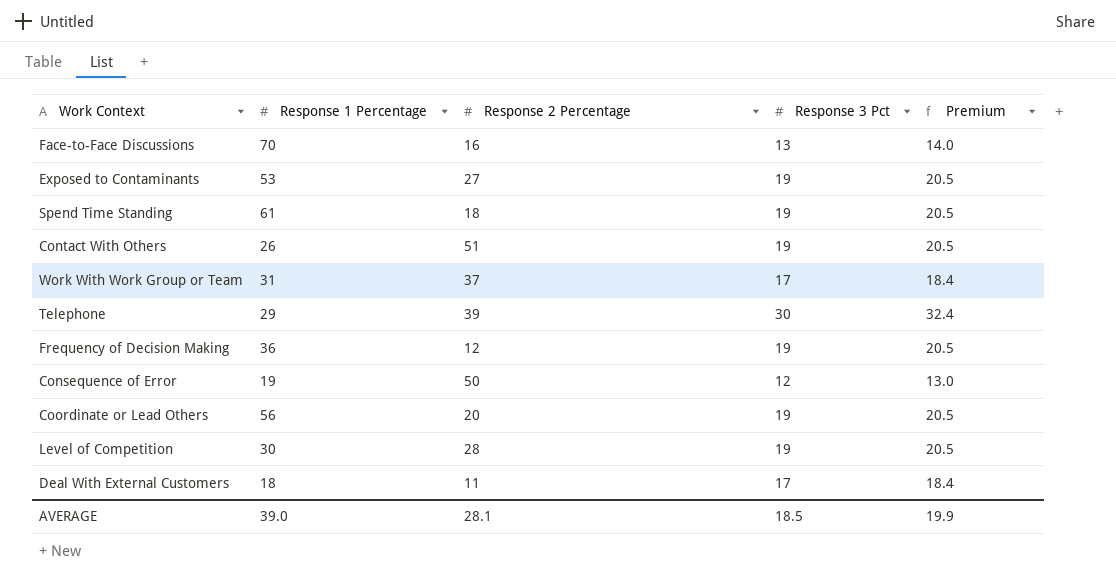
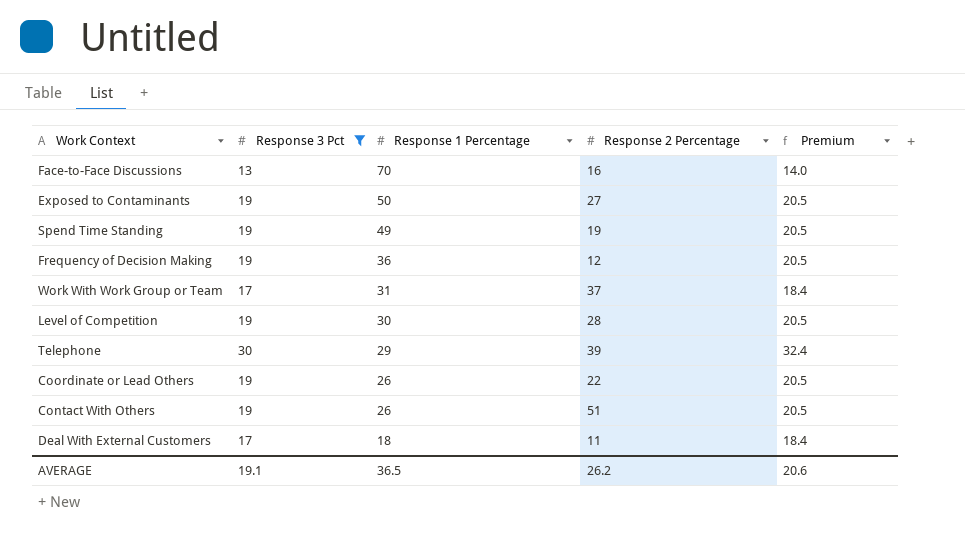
filter: none -> Response 3 Pct != 12
row order: none -> Response 1 Percentage descending
column Response 3 Pct | position: 4 -> 2
Exposed to Contaminants | Response 1 Percentage: 53 -> 50
Spend Time Standing | Response 1 Percentage: 61 -> 49
Spend Time Standing | Response 2 Percentage: 18 -> 19
Coordinate or Lead Others | Response 1 Percentage: 56 -> 26
Coordinate or Lead Others | Response 2 Percentage: 20 -> 22
AVERAGE | Response 3 Pct: 18.5 -> 19.1
AVERAGE | Response 1 Percentage: 39.0 -> 36.5
AVERAGE | Response 2 Percentage: 28.1 -> 26.2
AVERAGE | Premium: 19.9 -> 20.6

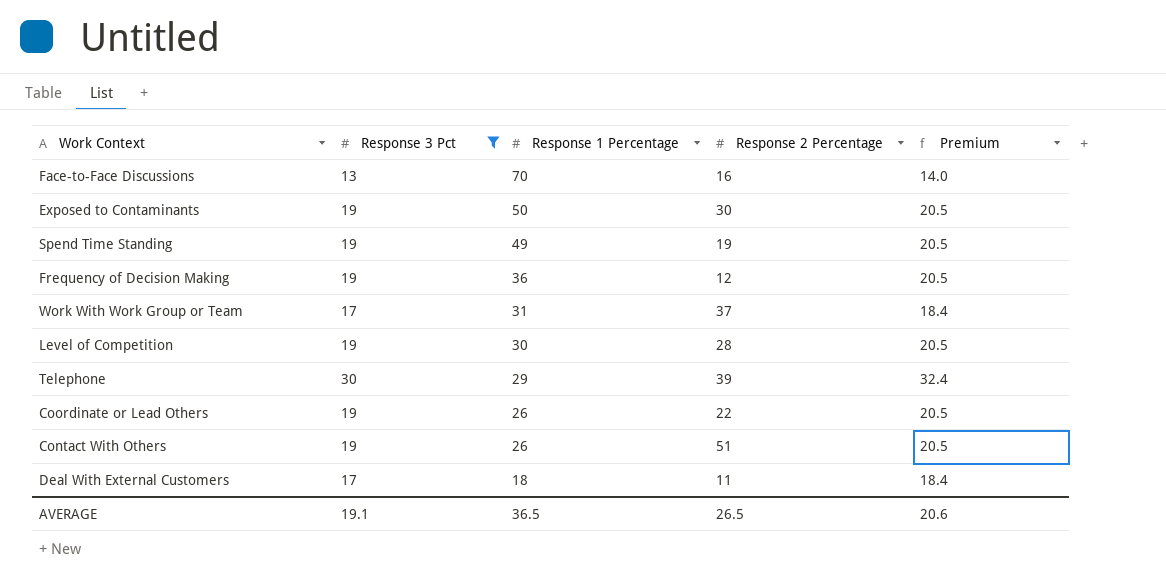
Exposed to Contaminants | Response 2 Percentage: 27 -> 30
AVERAGE | Response 2 Percentage: 26.2 -> 26.5

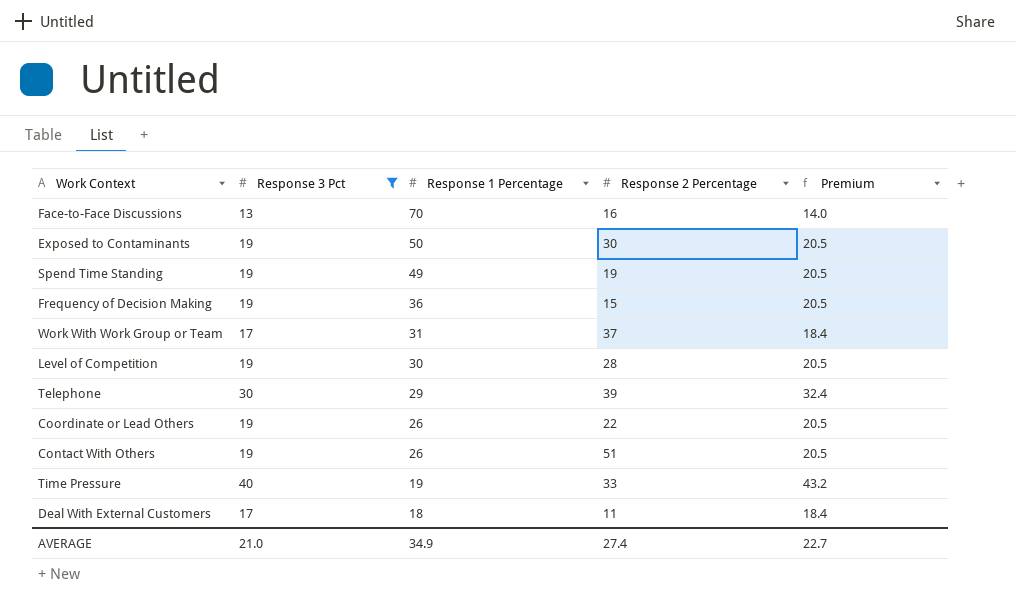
Frequency of Decision Making | Response 2 Percentage: 12 -> 15
row Time Pressure: none -> 40 | 19 | 33 | 43.2
AVERAGE | Response 3 Pct: 19.1 -> 21.0
AVERAGE | Response 1 Percentage: 36.5 -> 34.9
AVERAGE | Response 2 Percentage: 26.5 -> 27.4
AVERAGE | Premium: 20.6 -> 22.7

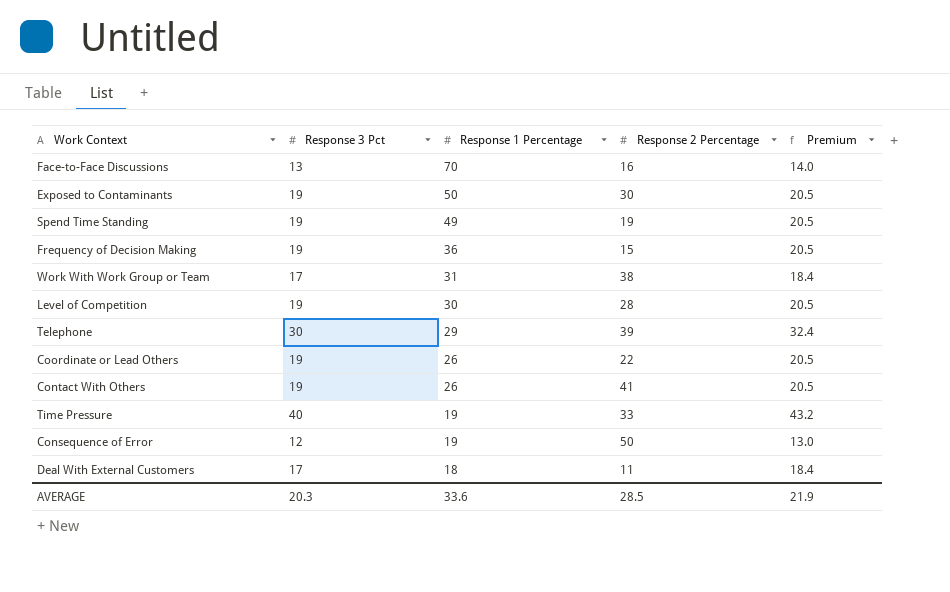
filter: Response 3 Pct != 12 -> none
Work With Work Group or Team | Response 2 Percentage: 37 -> 38
Contact With Others | Response 2 Percentage: 51 -> 41
AVERAGE | Response 3 Pct: 21.0 -> 20.3
AVERAGE | Response 1 Percentage: 34.9 -> 33.6
AVERAGE | Response 2 Percentage: 27.4 -> 28.5
AVERAGE | Premium: 22.7 -> 21.9

